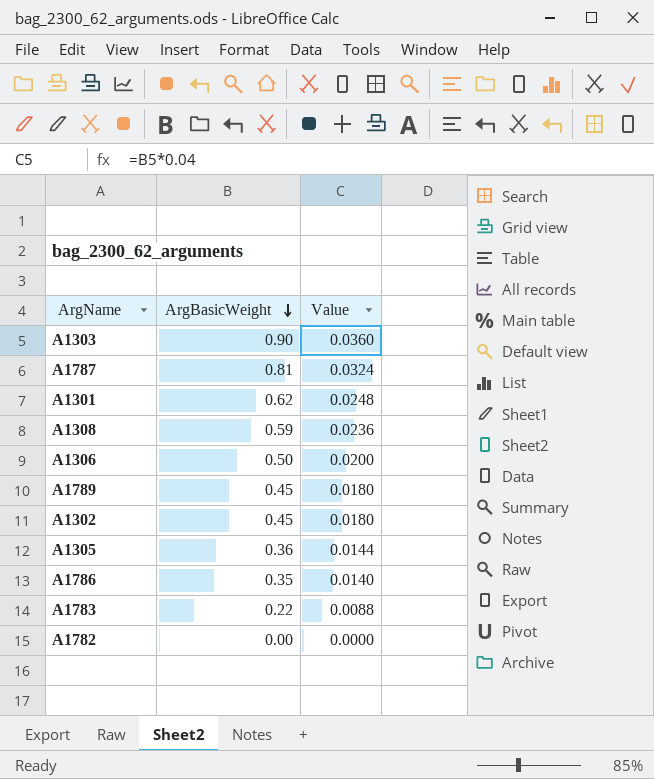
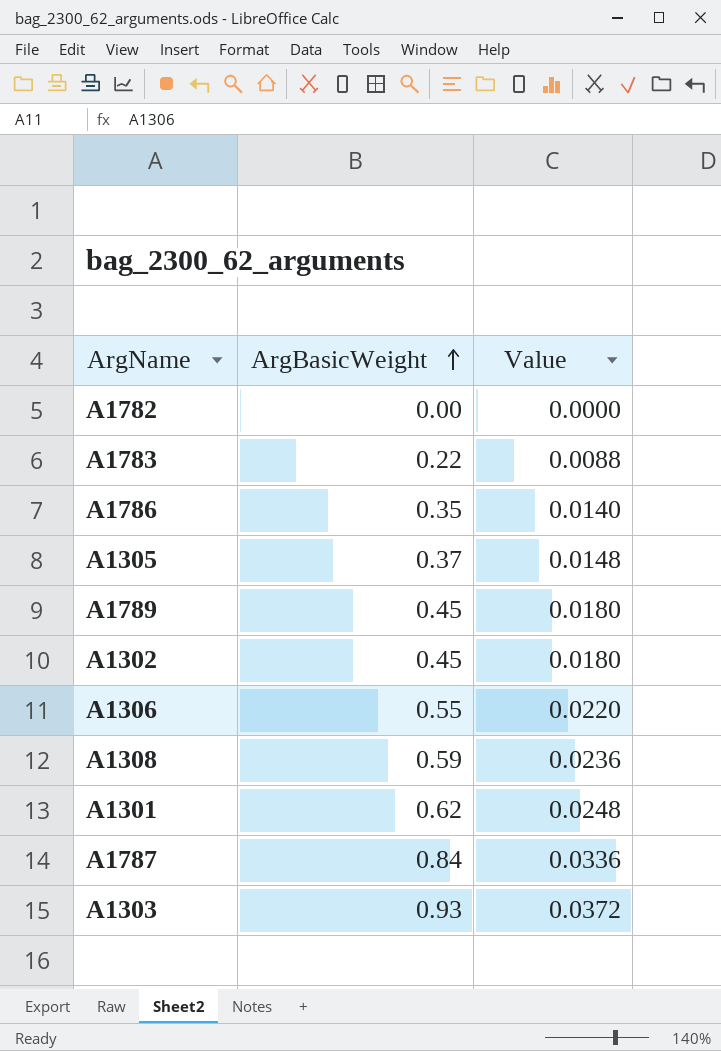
row order: ArgBasicWeight descending -> ArgBasicWeight ascending
A1305 | ArgBasicWeight: 0.36 -> 0.37
A1305 | Value: 0.0144 -> 0.0148
A1306 | ArgBasicWeight: 0.50 -> 0.55
A1306 | Value: 0.0200 -> 0.0220
A1787 | ArgBasicWeight: 0.81 -> 0.84
A1787 | Value: 0.0324 -> 0.0336
A1303 | ArgBasicWeight: 0.90 -> 0.93
A1303 | Value: 0.0360 -> 0.0372

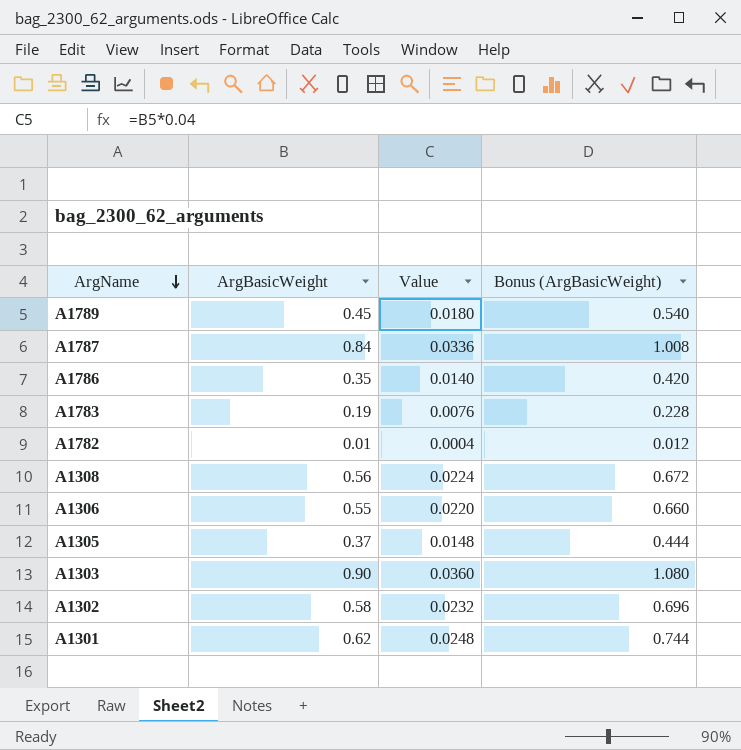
row order: ArgBasicWeight ascending -> ArgName descending
column Bonus (ArgBasicWeight) | formula: none -> [ArgBasicWeight] * 1.2
A1783 | ArgBasicWeight: 0.22 -> 0.19
A1783 | Value: 0.0088 -> 0.0076
A1782 | ArgBasicWeight: 0.00 -> 0.01
A1782 | Value: 0.0000 -> 0.0004
A1308 | ArgBasicWeight: 0.59 -> 0.56
A1308 | Value: 0.0236 -> 0.0224
A1303 | ArgBasicWeight: 0.93 -> 0.90
A1303 | Value: 0.0372 -> 0.0360
A1302 | ArgBasicWeight: 0.45 -> 0.58
A1302 | Value: 0.0180 -> 0.0232

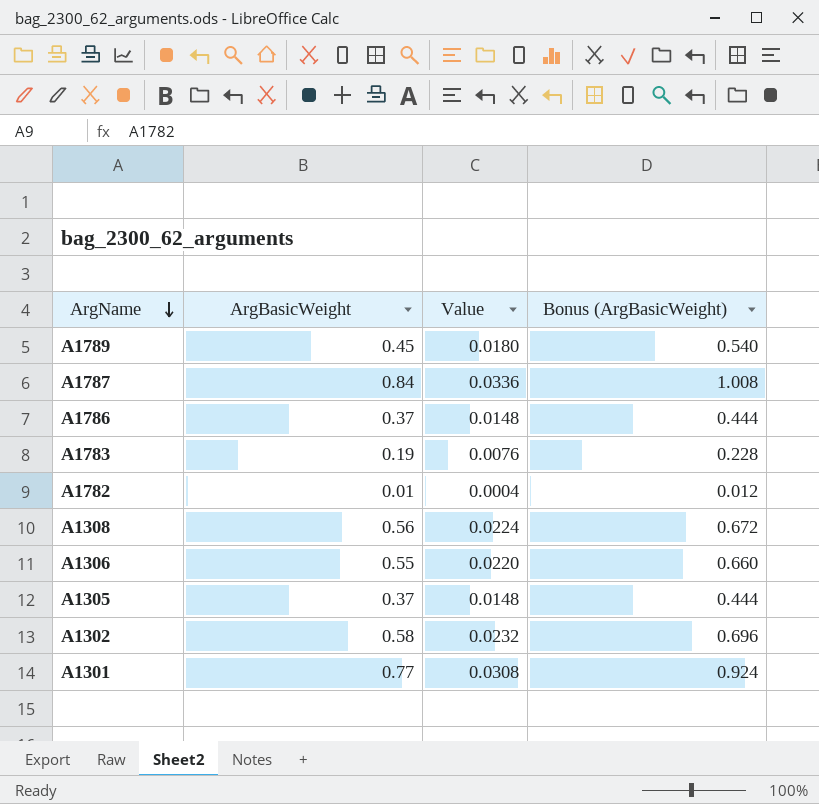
row A1303: 0.90 | 0.0360 | 1.080 -> none
A1786 | ArgBasicWeight: 0.35 -> 0.37
A1786 | Value: 0.0140 -> 0.0148
A1786 | Bonus (ArgBasicWeight): 0.420 -> 0.444
A1301 | ArgBasicWeight: 0.62 -> 0.77
A1301 | Value: 0.0248 -> 0.0308
A1301 | Bonus (ArgBasicWeight): 0.744 -> 0.924

